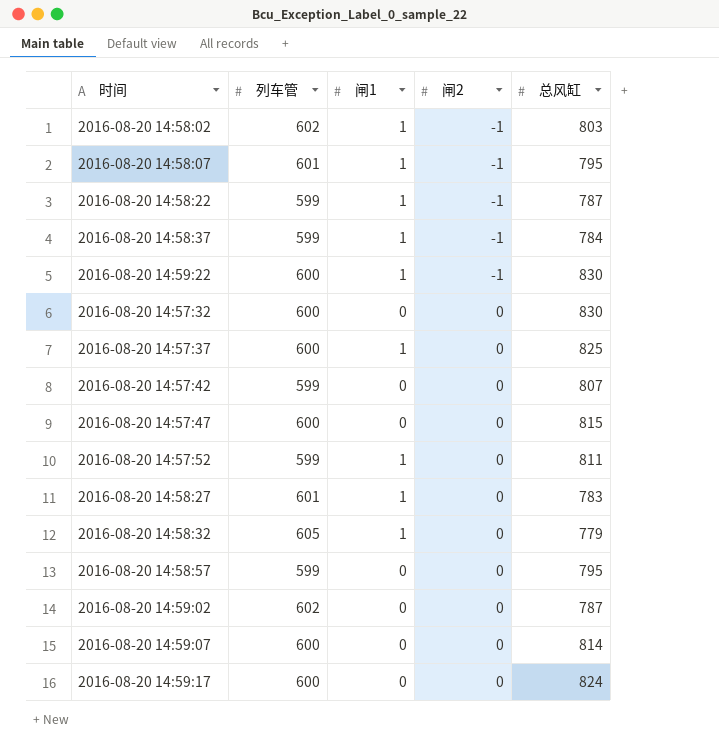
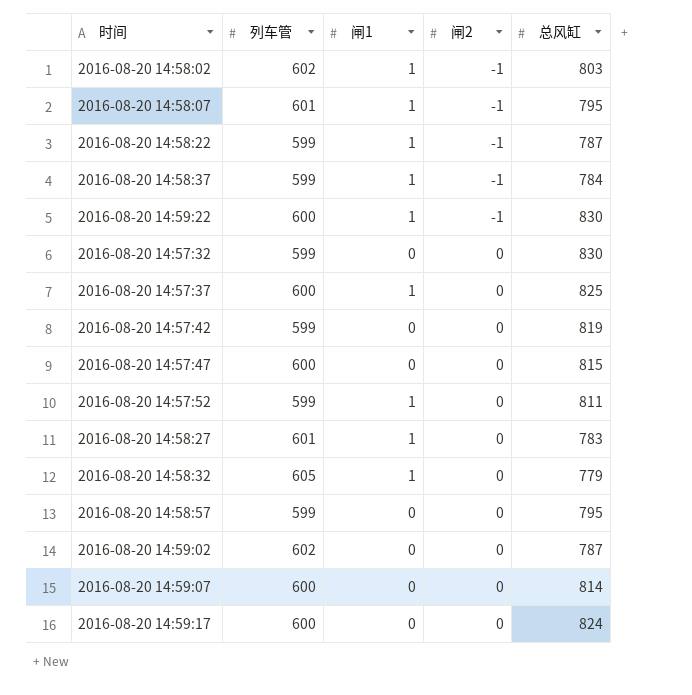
2016-08-20 14:57:32 | 列车管: 600 -> 599
2016-08-20 14:57:42 | 总风缸: 807 -> 819

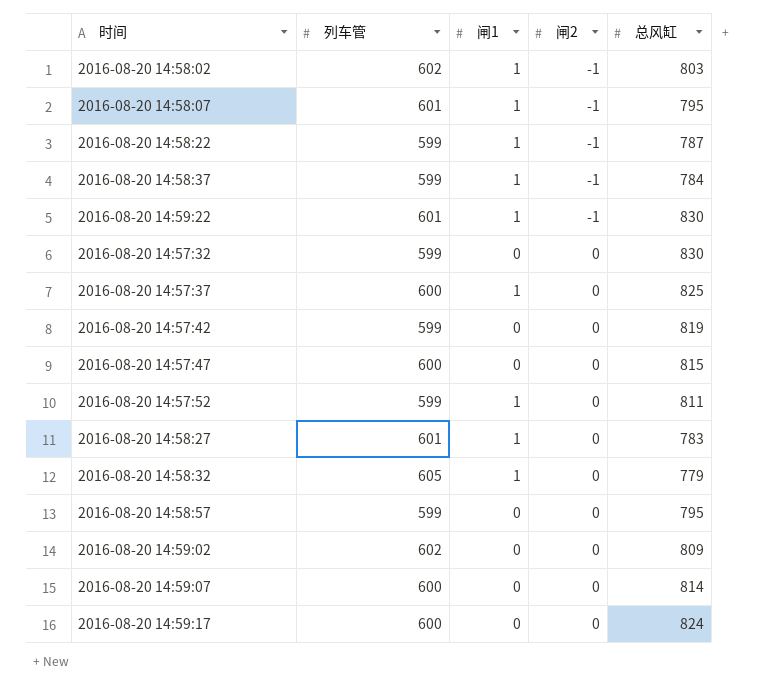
2016-08-20 14:59:22 | 列车管: 600 -> 601
2016-08-20 14:59:02 | 总风缸: 787 -> 809

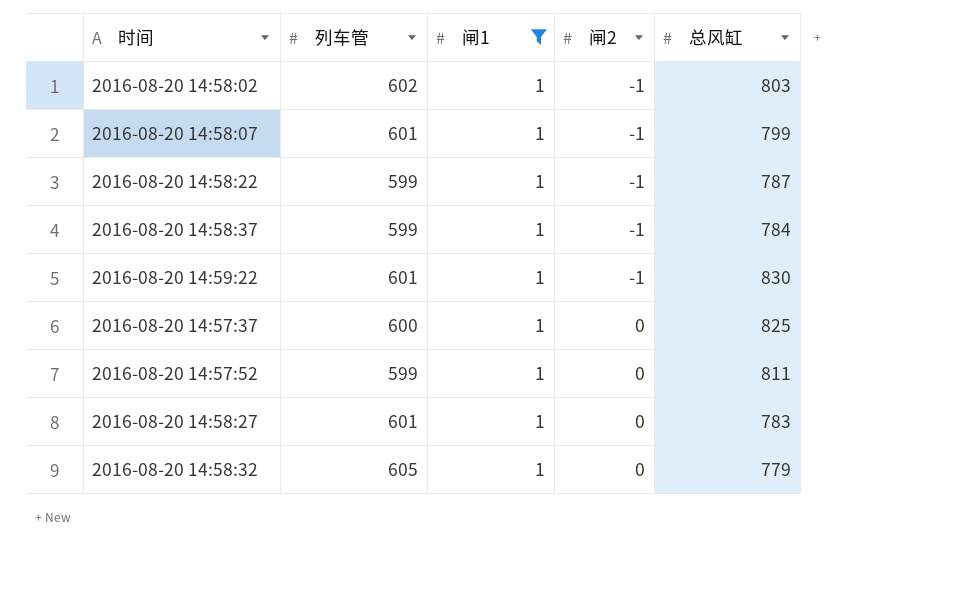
filter: none -> 闸1 = 1
2016-08-20 14:58:07 | 总风缸: 795 -> 799

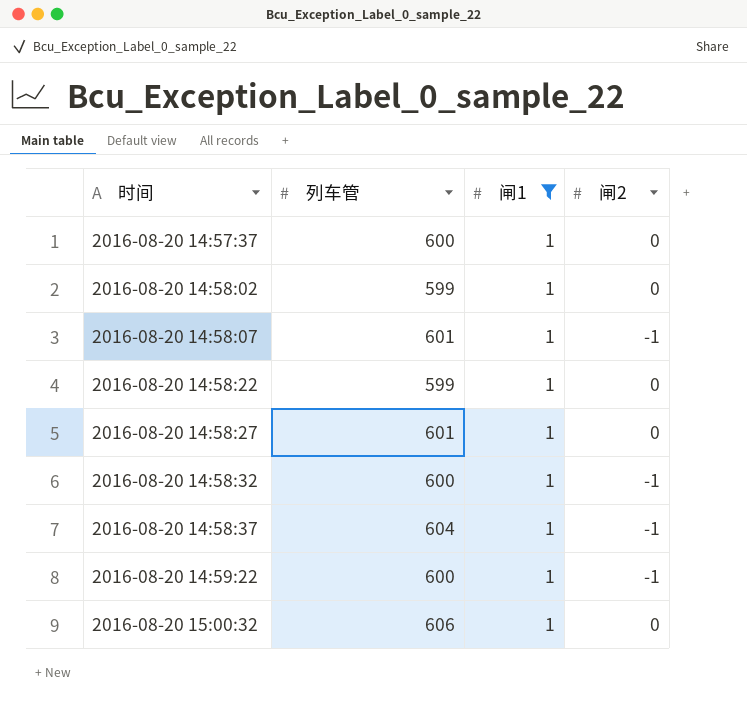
row order: 闸2 ascending -> 时间 ascending
column 总风缸 | position: 5 -> none
row 2016-08-20 14:57:52: 599 | 1 | 0 | 811 -> none
2016-08-20 14:58:02 | 列车管: 602 -> 599
2016-08-20 14:58:02 | 闸2: -1 -> 0
2016-08-20 14:58:22 | 闸2: -1 -> 0
2016-08-20 14:58:32 | 列车管: 605 -> 600
2016-08-20 14:58:32 | 闸2: 0 -> -1
2016-08-20 14:58:37 | 列车管: 599 -> 604
2016-08-20 14:59:22 | 列车管: 601 -> 600
row 2016-08-20 15:00:32: none -> 606 | 1 | 0

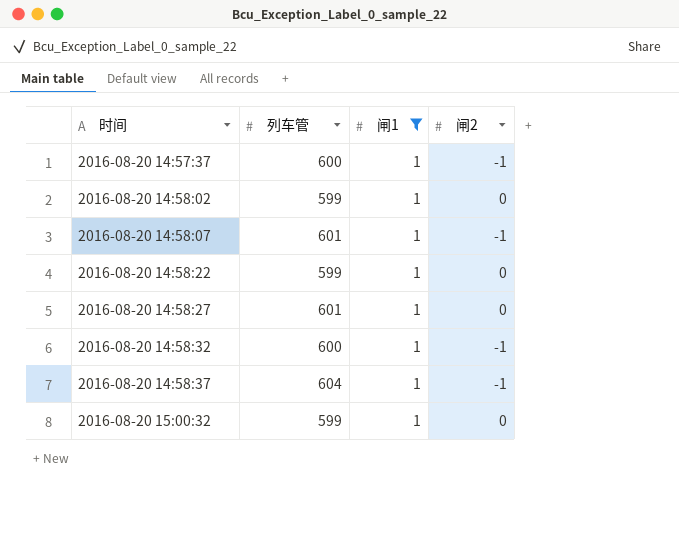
row 2016-08-20 14:59:22: 600 | 1 | -1 -> none
2016-08-20 14:57:37 | 闸2: 0 -> -1
2016-08-20 15:00:32 | 列车管: 606 -> 599

